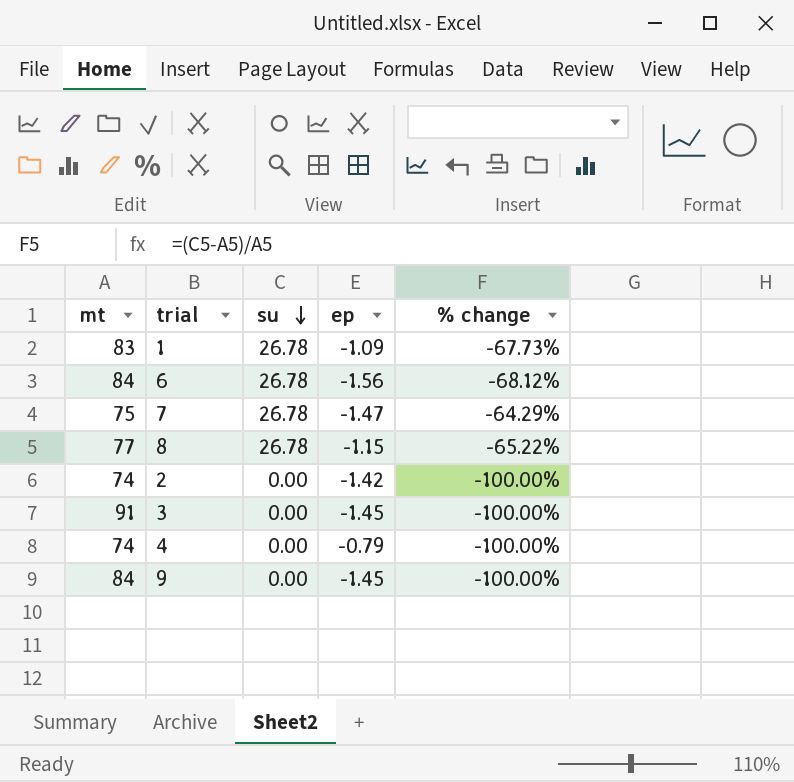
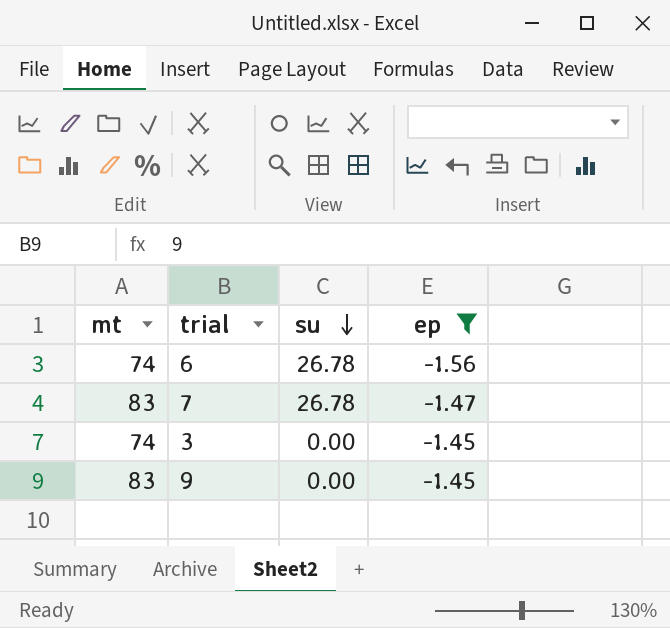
filter: none -> ep <= -1.45
column % change | formula: ([su] - [mt]) / [mt] -> none
6 | mt: 84 -> 74
7 | mt: 75 -> 83
3 | mt: 91 -> 74
9 | mt: 84 -> 83

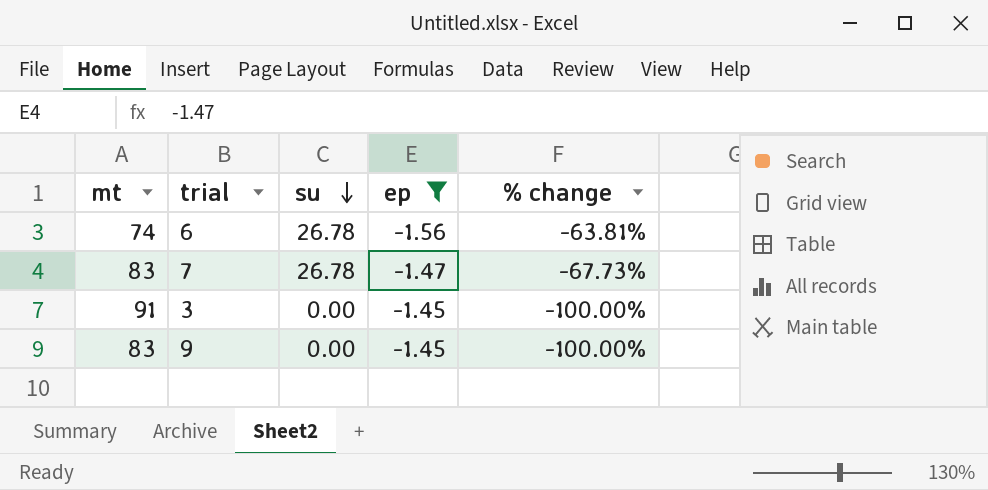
column % change | formula: none -> ([su] - [mt]) / [mt]
3 | mt: 74 -> 91

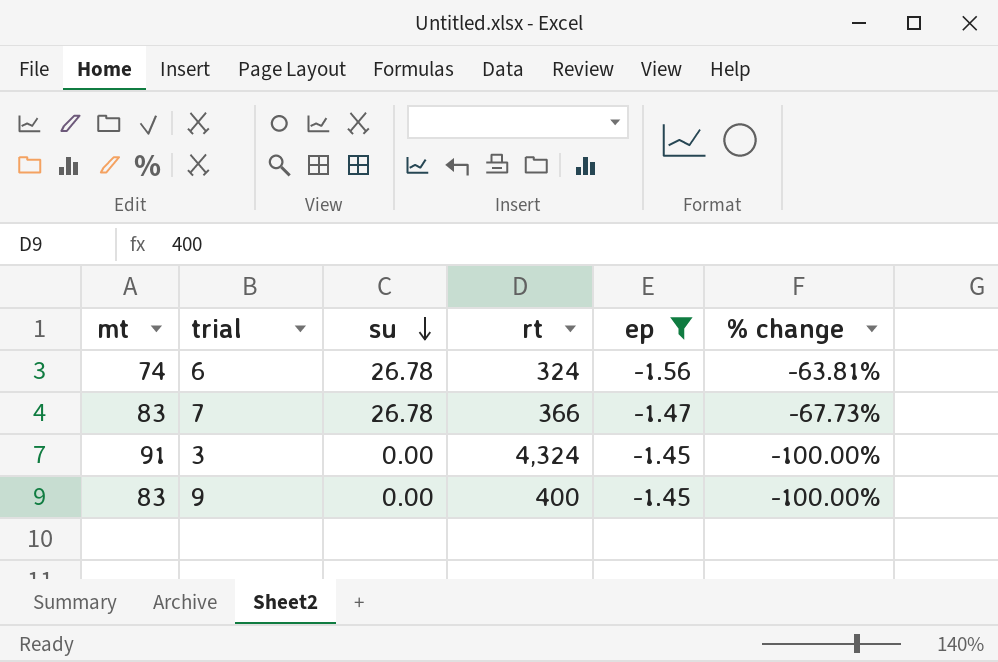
column rt | position: none -> 4

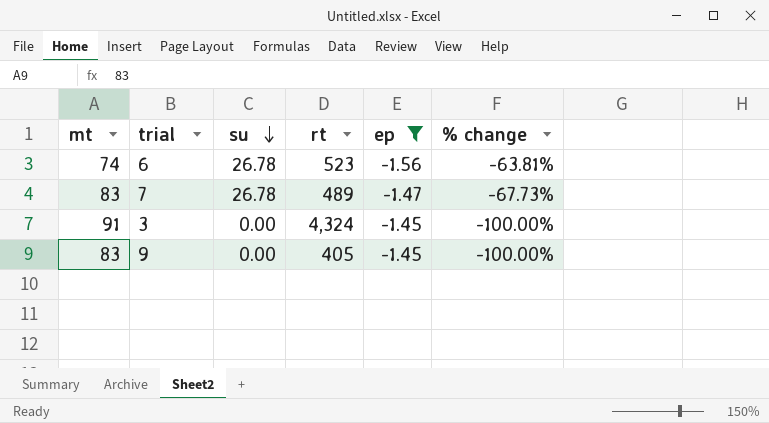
6 | rt: 324 -> 523
7 | rt: 366 -> 489
9 | rt: 400 -> 405

